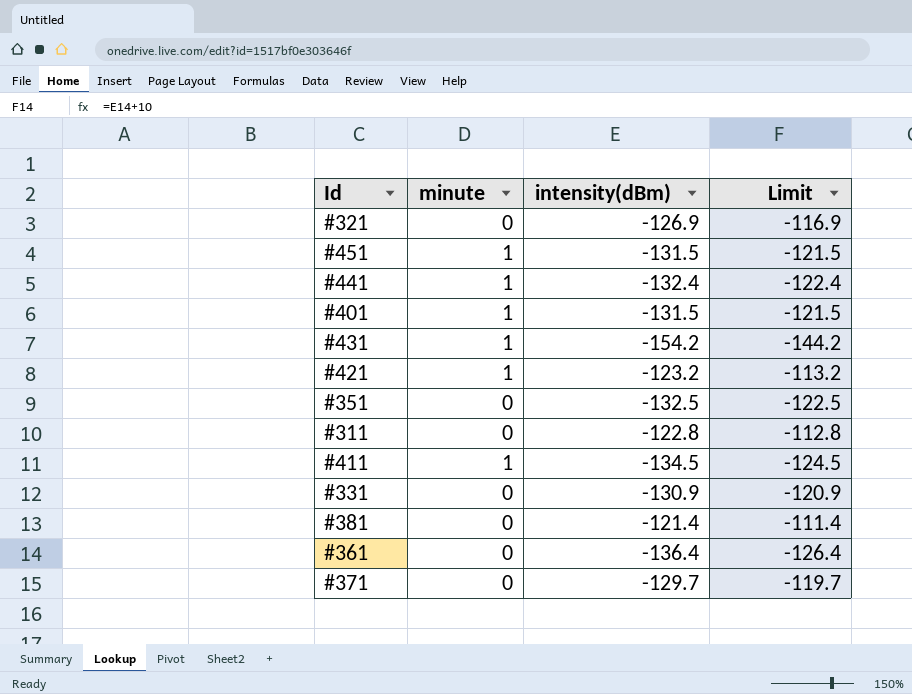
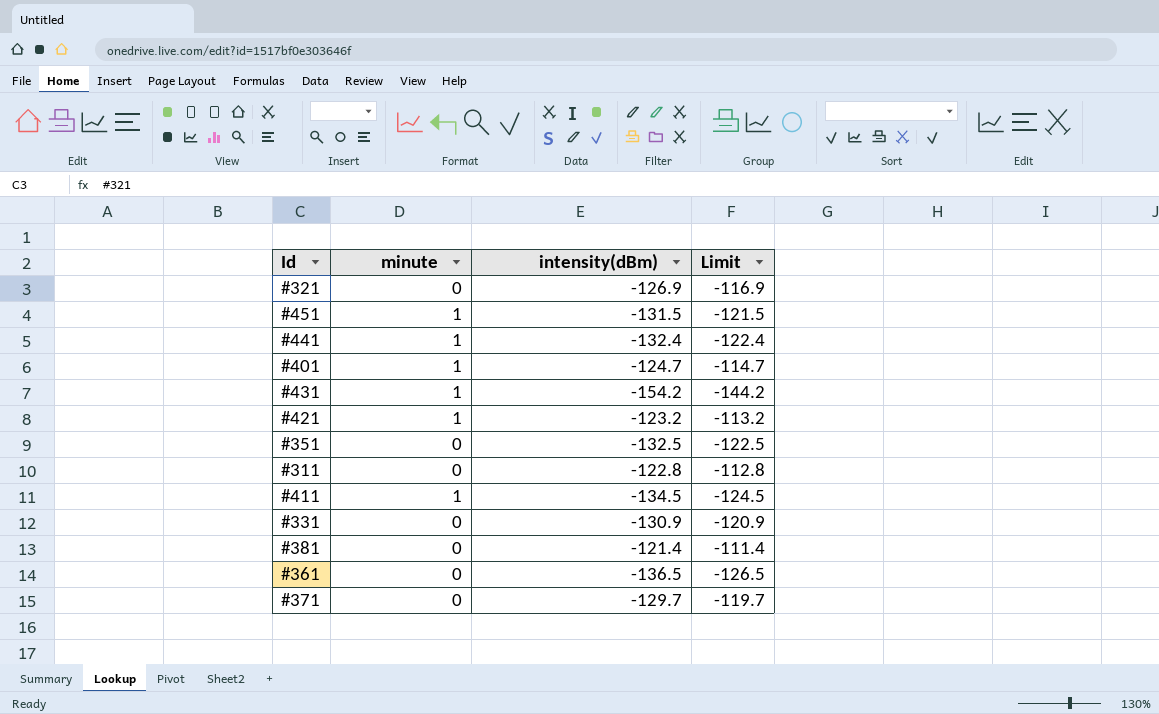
#401 | intensity(dBm): -131.5 -> -124.7
#401 | Limit: -121.5 -> -114.7
#361 | intensity(dBm): -136.4 -> -136.5
#361 | Limit: -126.4 -> -126.5

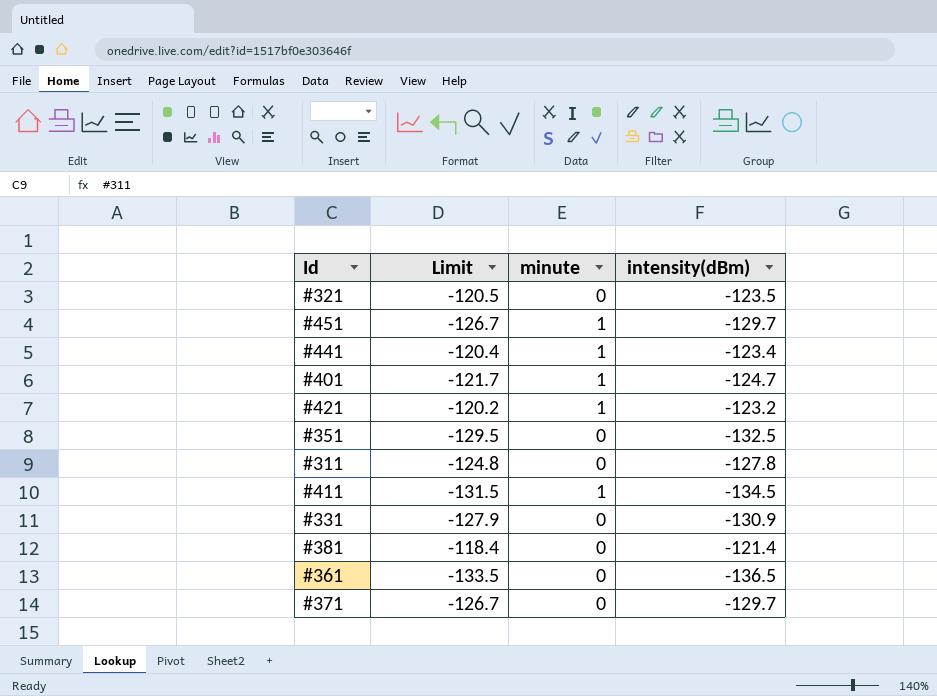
column Limit | formula: [intensity(dBm)] + 10 -> [intensity(dBm)] + 3
column Limit | position: 4 -> 2
row #431: 1 | -154.2 | -144.2 -> none
#321 | intensity(dBm): -126.9 -> -123.5
#451 | intensity(dBm): -131.5 -> -129.7
#441 | intensity(dBm): -132.4 -> -123.4
#311 | intensity(dBm): -122.8 -> -127.8

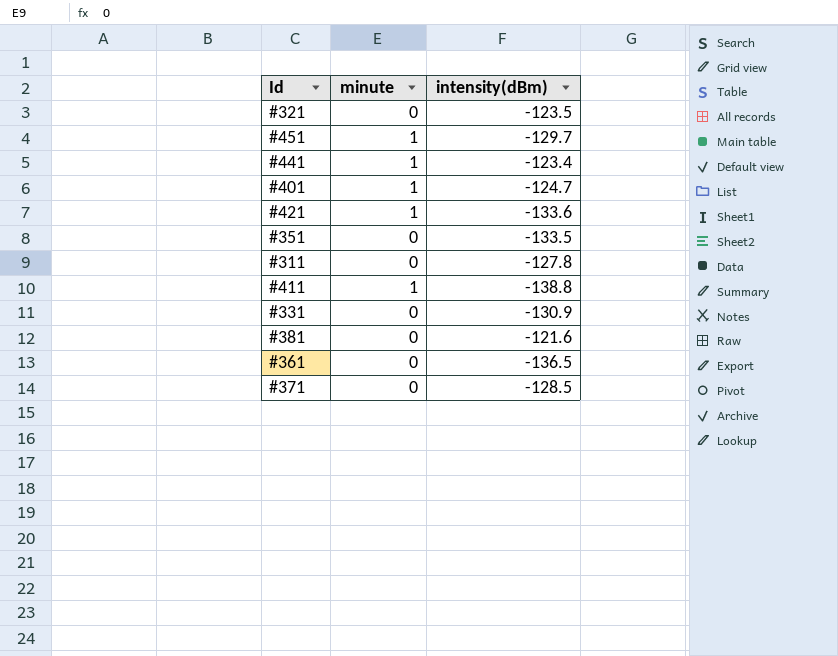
column Limit | formula: [intensity(dBm)] + 3 -> none
#421 | intensity(dBm): -123.2 -> -133.6
#351 | intensity(dBm): -132.5 -> -133.5
#411 | intensity(dBm): -134.5 -> -138.8
#381 | intensity(dBm): -121.4 -> -121.6
#371 | intensity(dBm): -129.7 -> -128.5

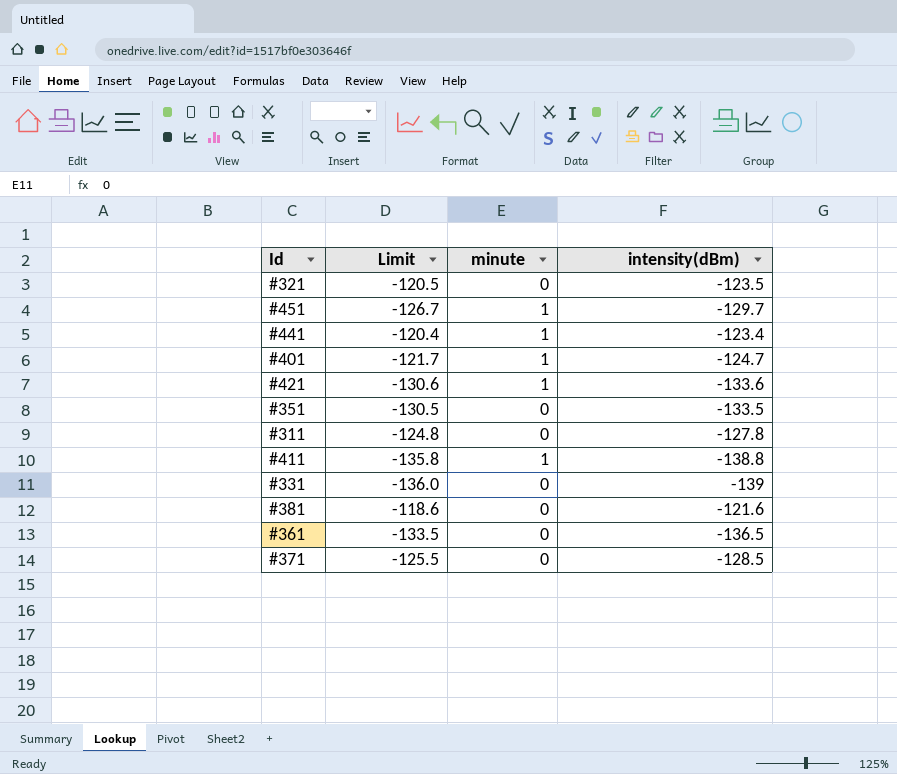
column Limit | formula: none -> [intensity(dBm)] + 3
#331 | intensity(dBm): -130.9 -> -139

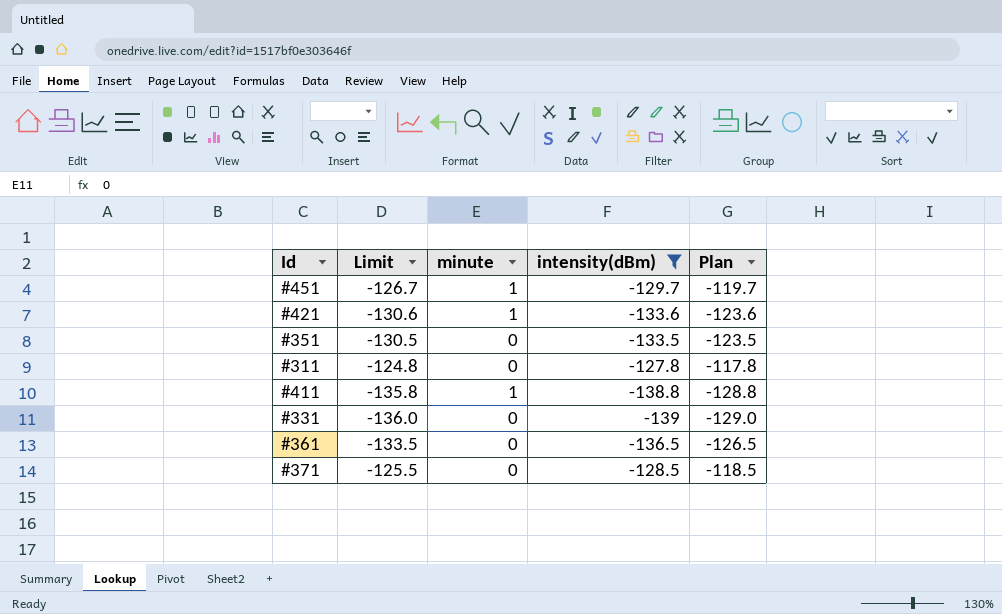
filter: none -> intensity(dBm) <= -127.8
column Plan | formula: none -> [intensity(dBm)] + 10

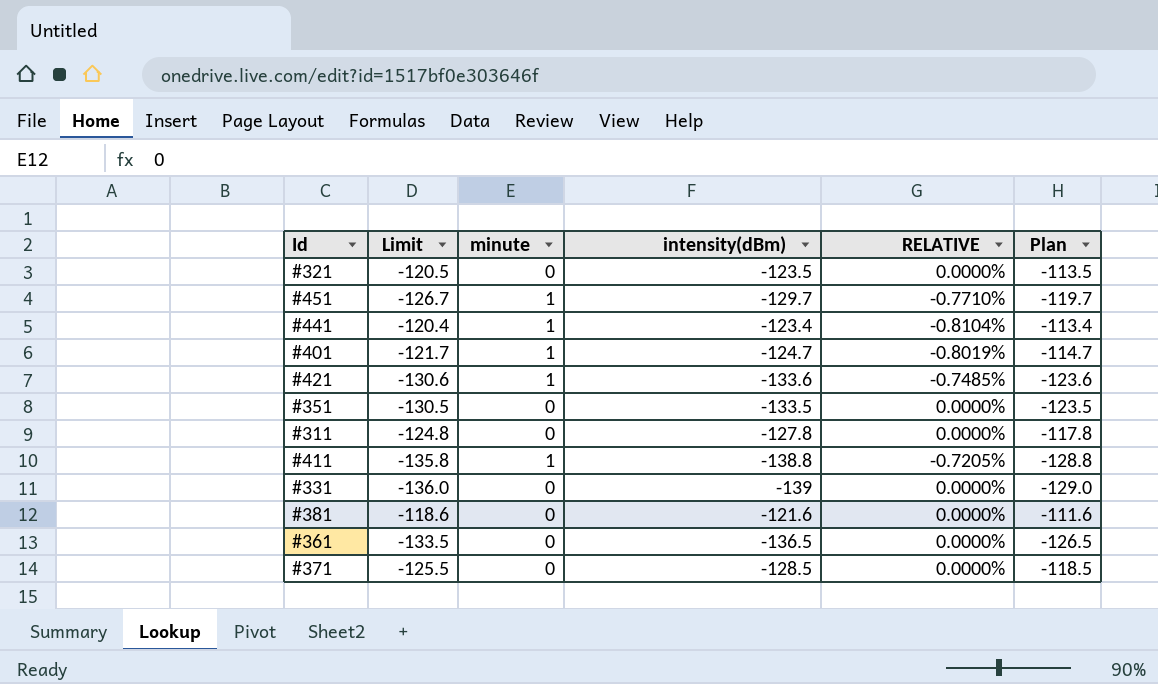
filter: intensity(dBm) <= -127.8 -> none
column RELATIVE | formula: none -> [minute] / [intensity(dBm)]

